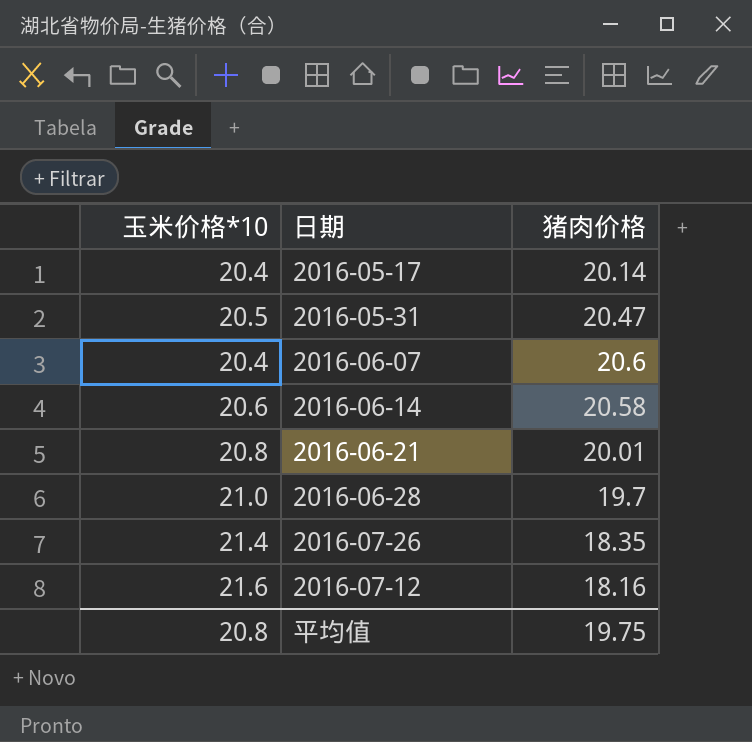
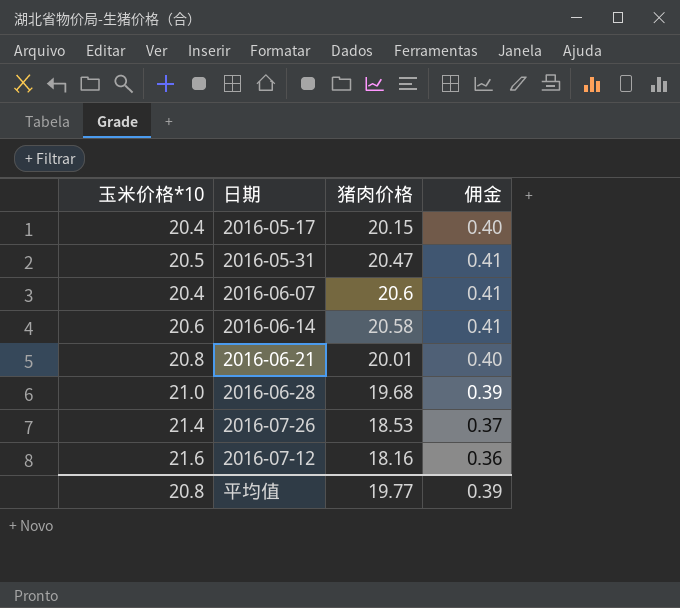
column 佣金 | formula: none -> [猪肉价格] * 0.02
2016-05-17 | 猪肉价格: 20.14 -> 20.15
2016-06-28 | 猪肉价格: 19.7 -> 19.68
2016-07-26 | 猪肉价格: 18.35 -> 18.53
平均值 | 猪肉价格: 19.75 -> 19.77

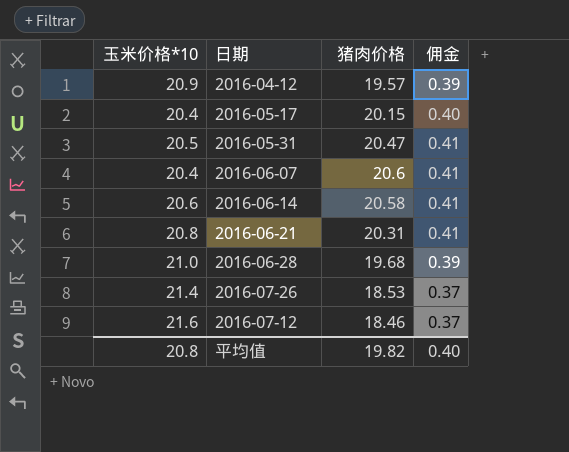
row 2016-04-12: none -> 20.9 | 19.57 | 0.39
2016-06-21 | 猪肉价格: 20.01 -> 20.31
2016-06-21 | 佣金: 0.40 -> 0.41
2016-07-12 | 猪肉价格: 18.16 -> 18.46
2016-07-12 | 佣金: 0.36 -> 0.37
平均值 | 猪肉价格: 19.77 -> 19.82
平均值 | 佣金: 0.39 -> 0.40

